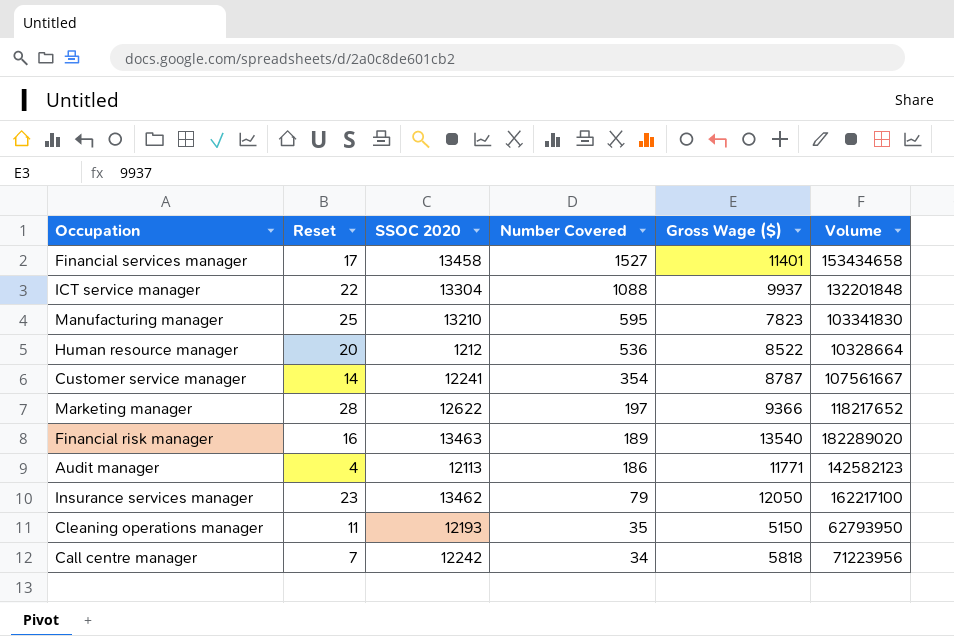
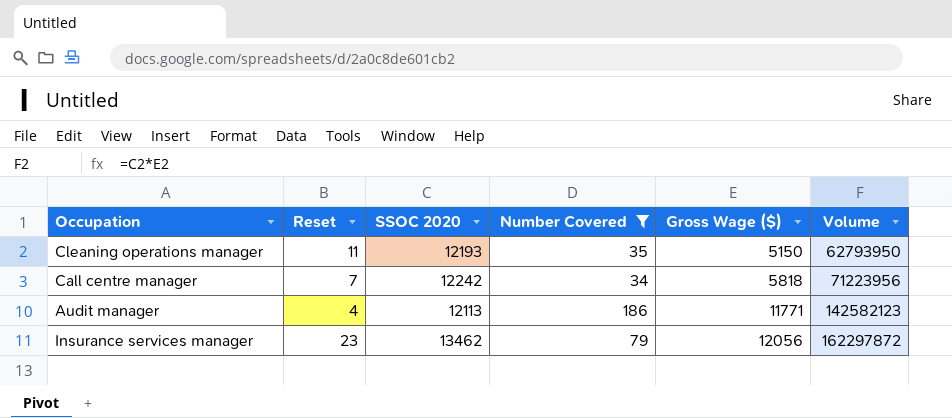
filter: none -> Number Covered <= 186
row order: Number Covered descending -> Gross Wage ($) ascending
Insurance services manager | Gross Wage ($): 12050 -> 12056
Insurance services manager | Volume: 162217100 -> 162297872

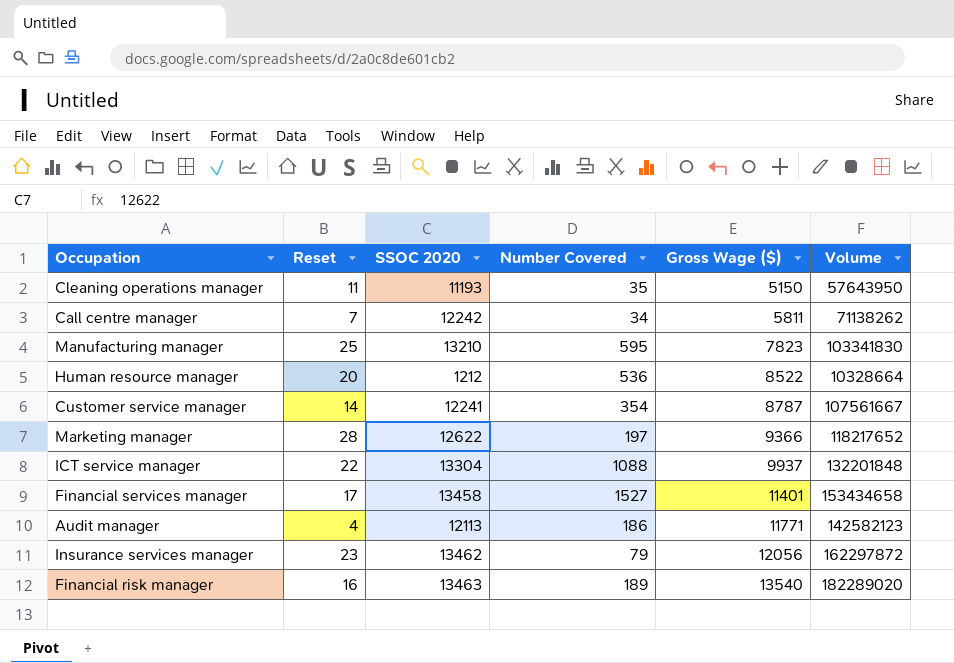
filter: Number Covered <= 186 -> none
Cleaning operations manager | SSOC 2020: 12193 -> 11193
Cleaning operations manager | Volume: 62793950 -> 57643950
Call centre manager | Gross Wage ($): 5818 -> 5811
Call centre manager | Volume: 71223956 -> 71138262

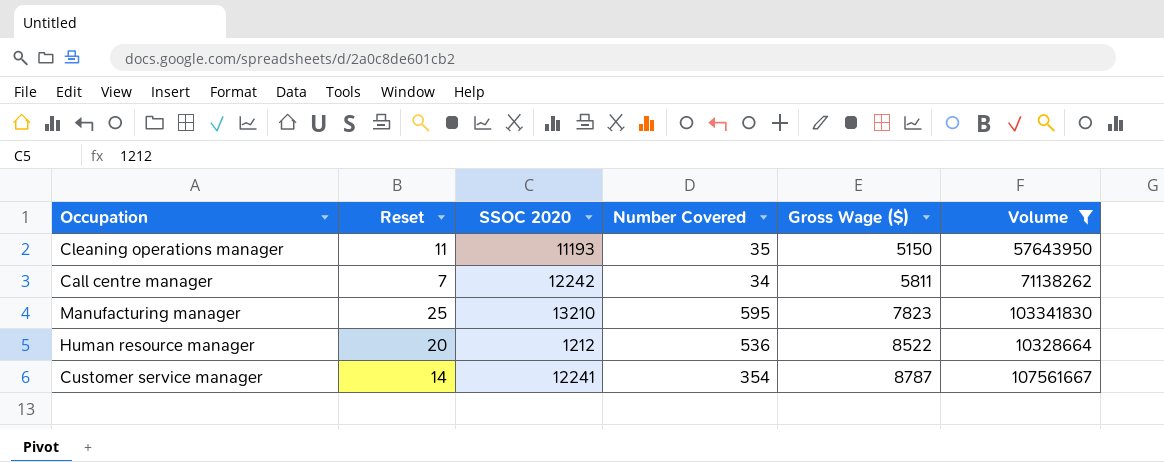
filter: none -> Volume <= 107561667

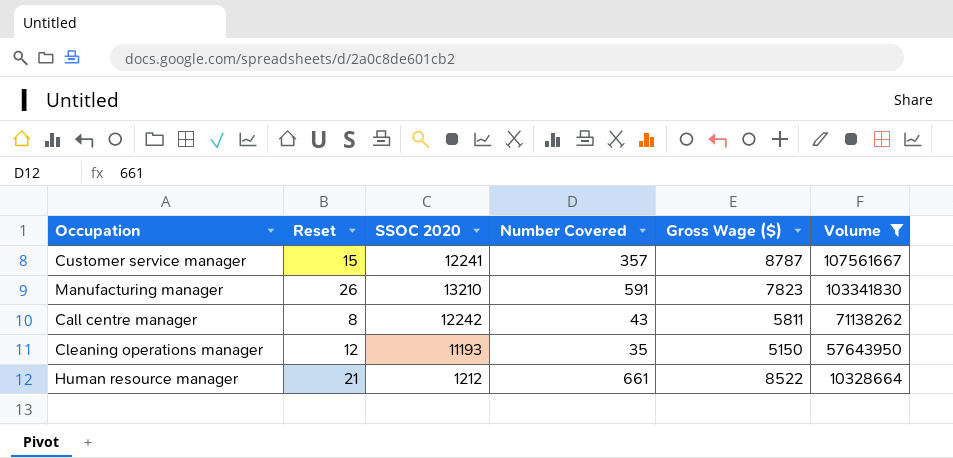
row order: Gross Wage ($) ascending -> Volume descending
Customer service manager | Reset: 14 -> 15
Customer service manager | Number Covered: 354 -> 357
Manufacturing manager | Reset: 25 -> 26
Manufacturing manager | Number Covered: 595 -> 591
Call centre manager | Reset: 7 -> 8
Call centre manager | Number Covered: 34 -> 43
Cleaning operations manager | Reset: 11 -> 12
Human resource manager | Reset: 20 -> 21
Human resource manager | Number Covered: 536 -> 661

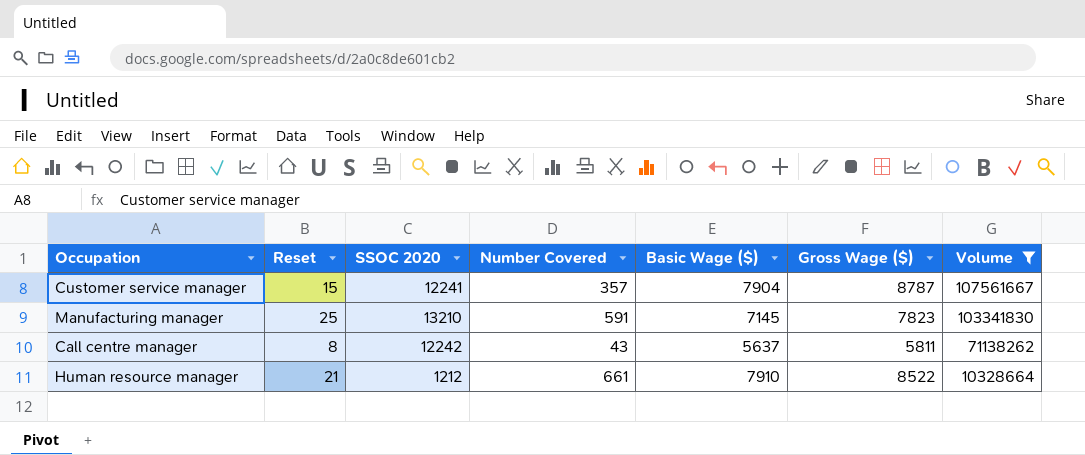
column Basic Wage ($) | position: none -> 5
row Cleaning operations manager: 12 | 11193 | 35 | 5150 | 57643950 -> none
Manufacturing manager | Reset: 26 -> 25

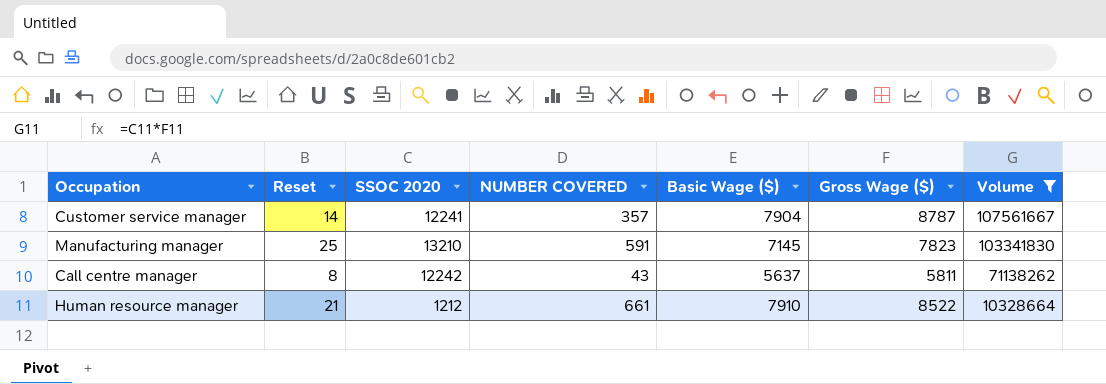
column name: Number Covered -> NUMBER COVERED
Customer service manager | Reset: 15 -> 14

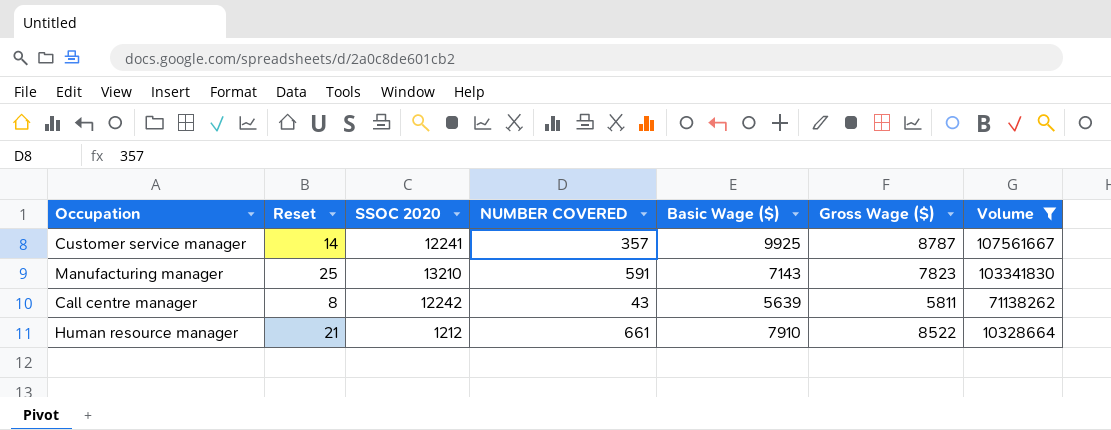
Customer service manager | Basic Wage ($): 7904 -> 9925
Manufacturing manager | Basic Wage ($): 7145 -> 7143
Call centre manager | Basic Wage ($): 5637 -> 5639

